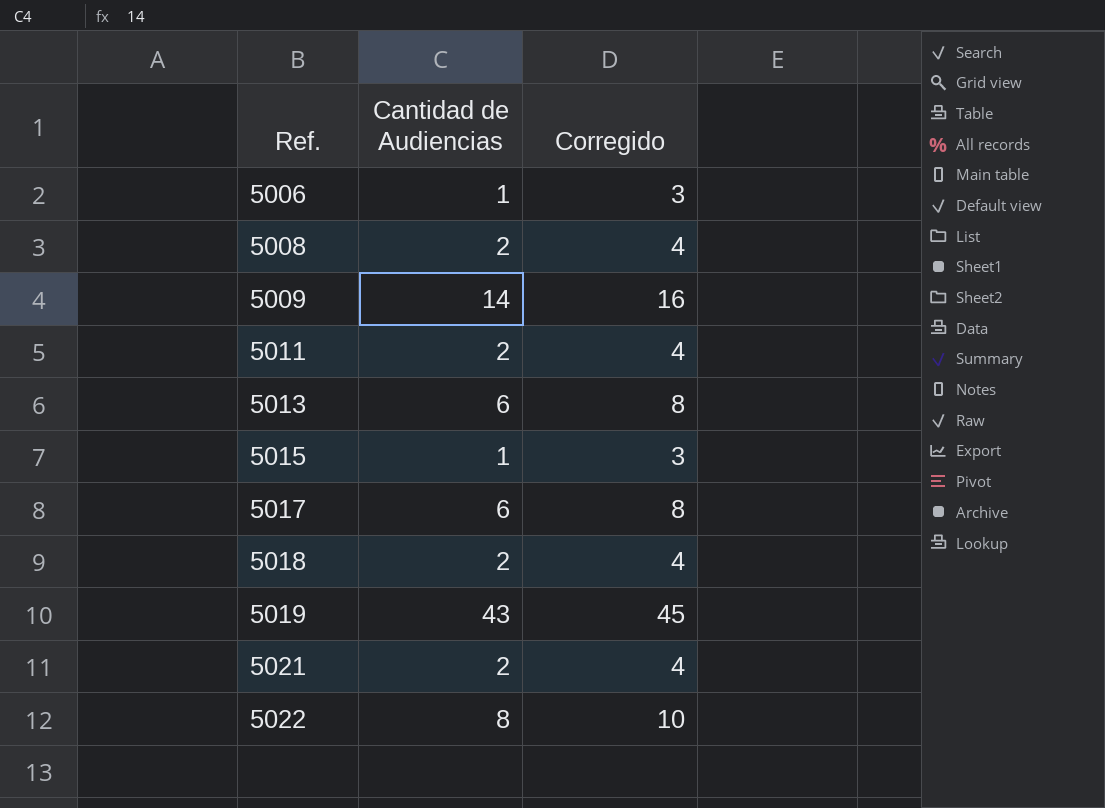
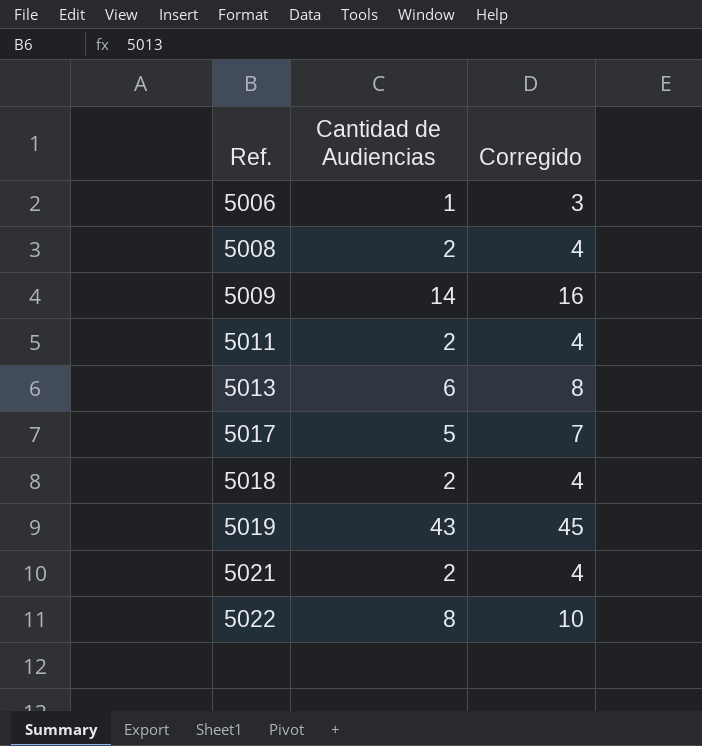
row 5015: 1 | 3 -> none
5017 | Cantidad de Audiencias: 6 -> 5
5017 | Corregido: 8 -> 7

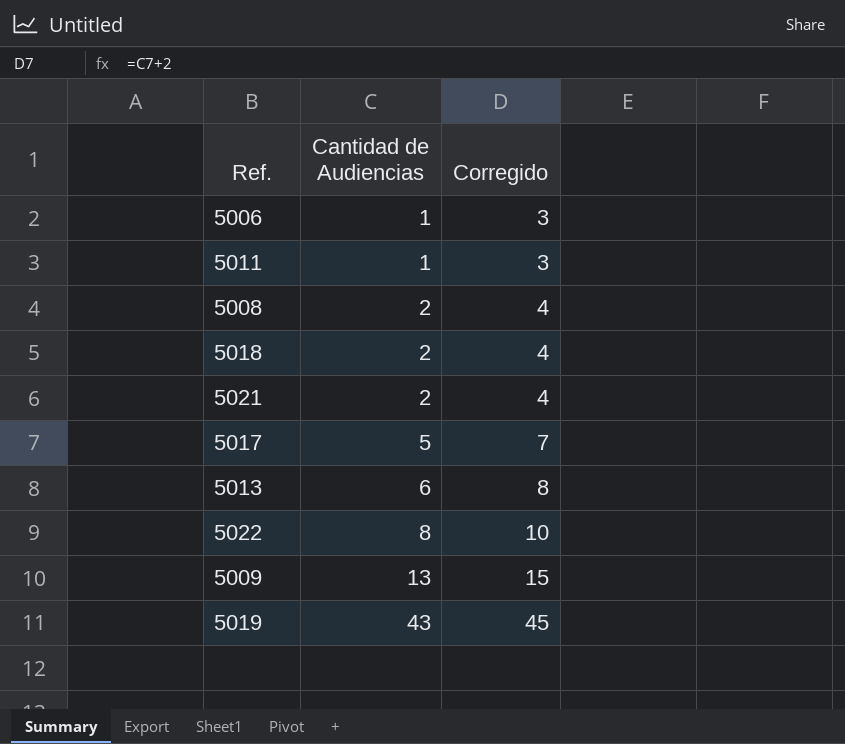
row order: Ref. ascending -> Cantidad de Audiencias ascending
5011 | Cantidad de Audiencias: 2 -> 1
5011 | Corregido: 4 -> 3
5009 | Cantidad de Audiencias: 14 -> 13
5009 | Corregido: 16 -> 15

